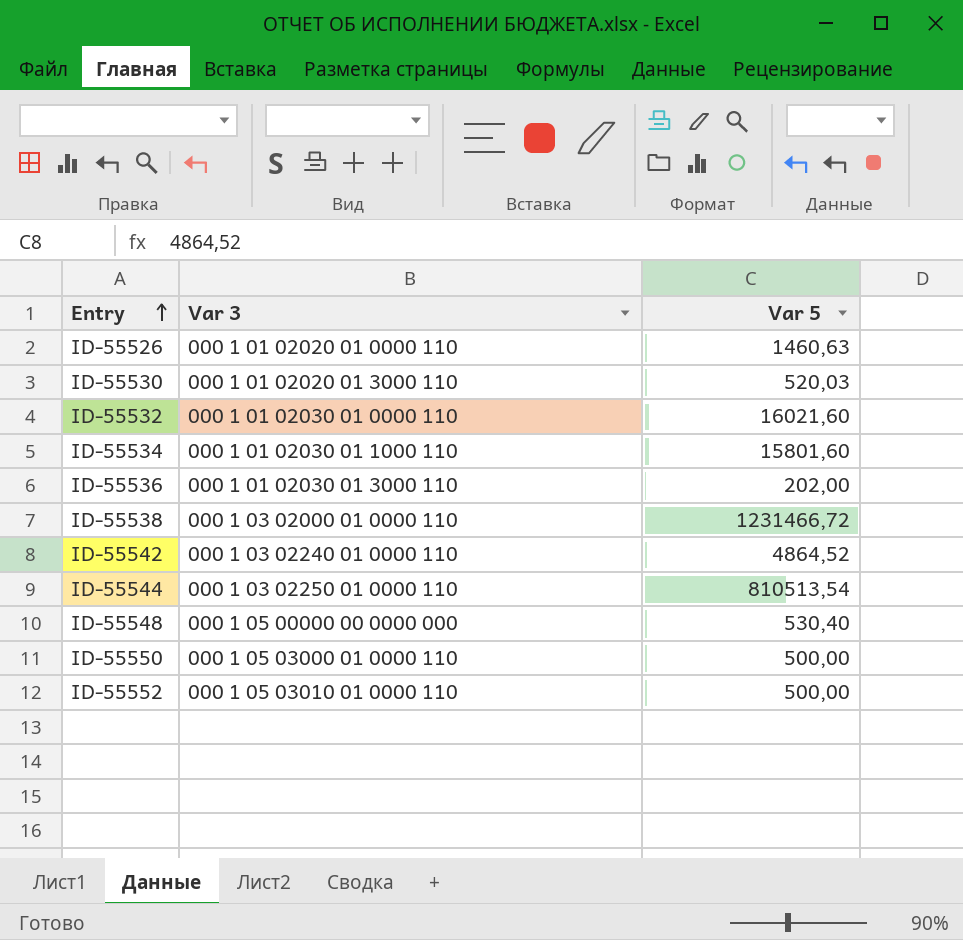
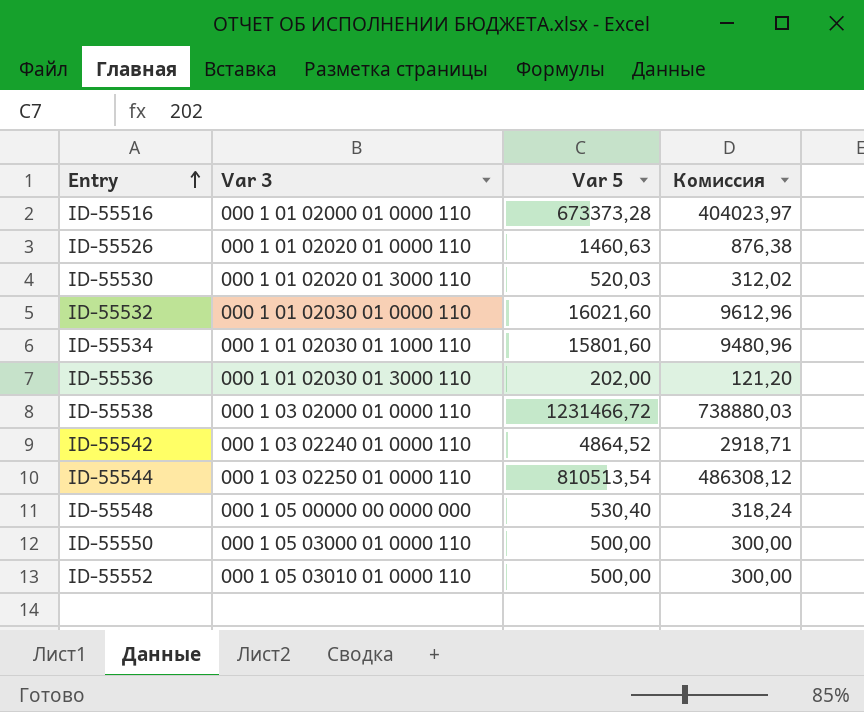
column Комиссия | formula: none -> [Var 5] * 0,6
row ID-55516: none -> 000 1 01 02000 01 0000 110 | 673373,28 | 404023,97

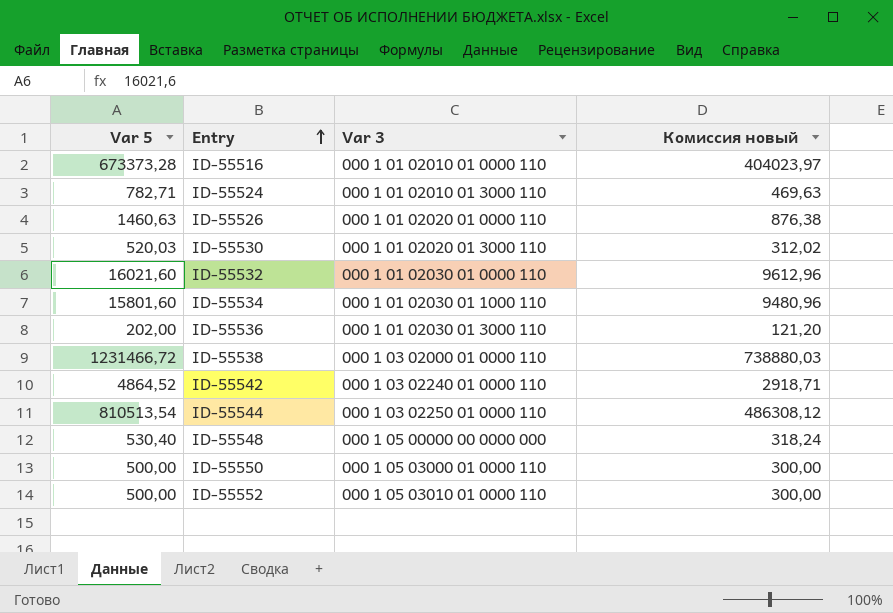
column Var 5 | position: 3 -> 1
column name: Комиссия -> Комиссия новый
ID-55516 | Var 3: 000 1 01 02000 01 0000 110 -> 000 1 01 02010 01 0000 110
row ID-55524: none -> 782,71 | 000 1 01 02010 01 3000 110 | 469,63

